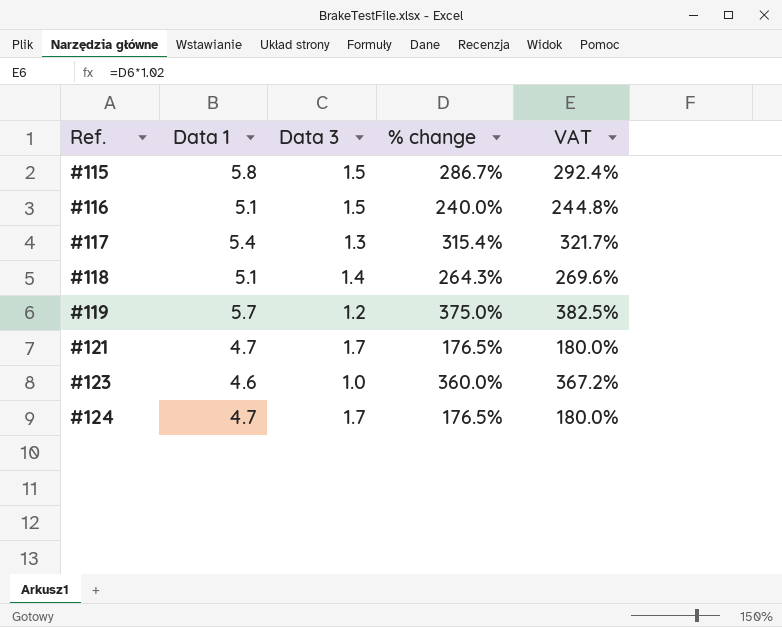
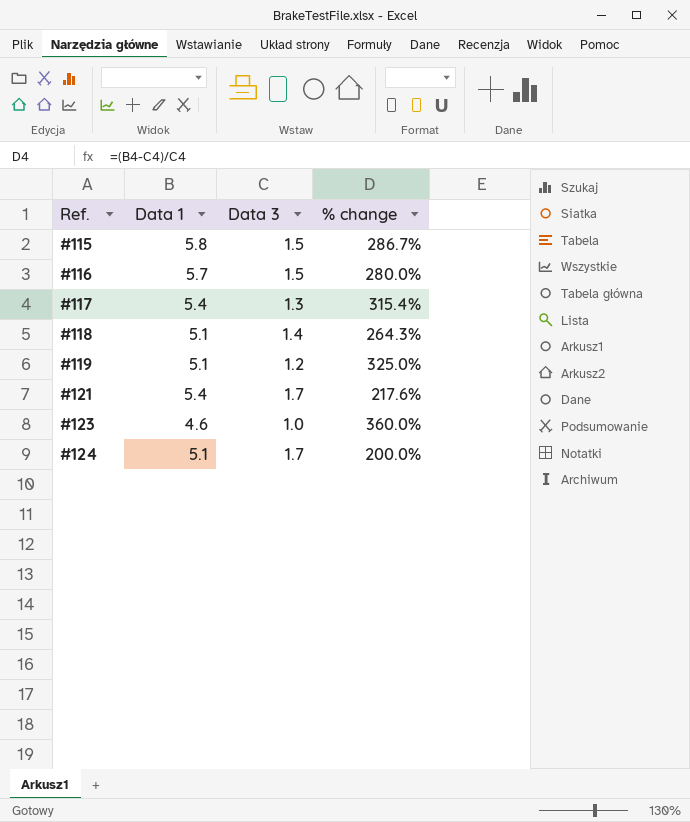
column VAT | formula: [% change] * 1.02 -> none
#116 | Data 1: 5.1 -> 5.7
#116 | % change: 240.0% -> 280.0%
#119 | Data 1: 5.7 -> 5.1
#119 | % change: 375.0% -> 325.0%
#121 | Data 1: 4.7 -> 5.4
#121 | % change: 176.5% -> 217.6%
#124 | Data 1: 4.7 -> 5.1
#124 | % change: 176.5% -> 200.0%

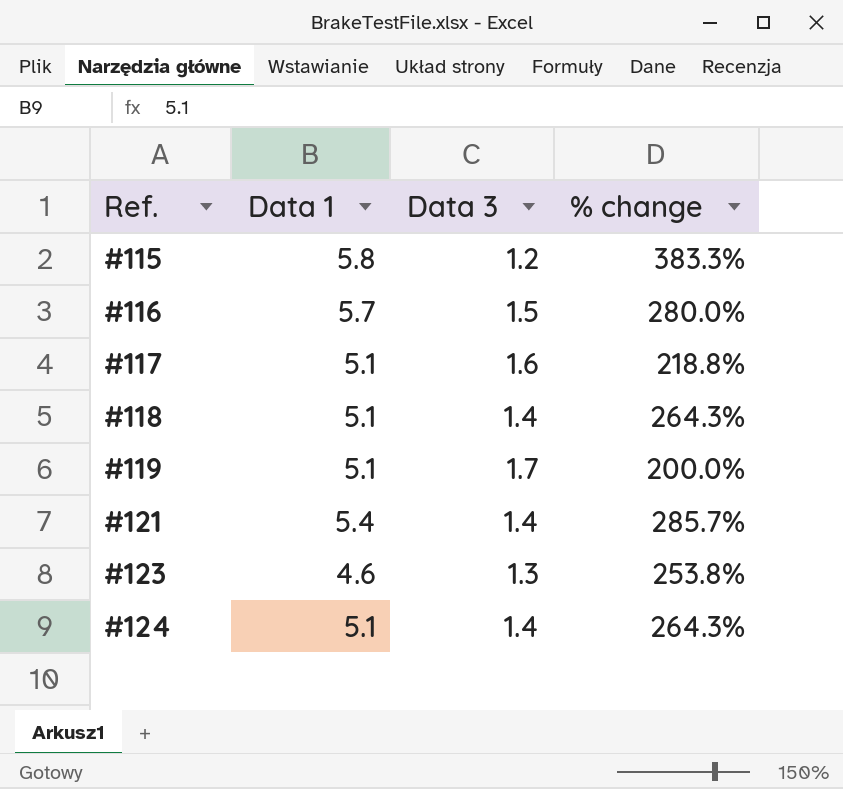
#115 | Data 3: 1.5 -> 1.2
#115 | % change: 286.7% -> 383.3%
#117 | Data 1: 5.4 -> 5.1
#117 | Data 3: 1.3 -> 1.6
#117 | % change: 315.4% -> 218.8%
#119 | Data 3: 1.2 -> 1.7
#119 | % change: 325.0% -> 200.0%
#121 | Data 3: 1.7 -> 1.4
#121 | % change: 217.6% -> 285.7%
#123 | Data 3: 1.0 -> 1.3
#123 | % change: 360.0% -> 253.8%
#124 | Data 3: 1.7 -> 1.4
#124 | % change: 200.0% -> 264.3%

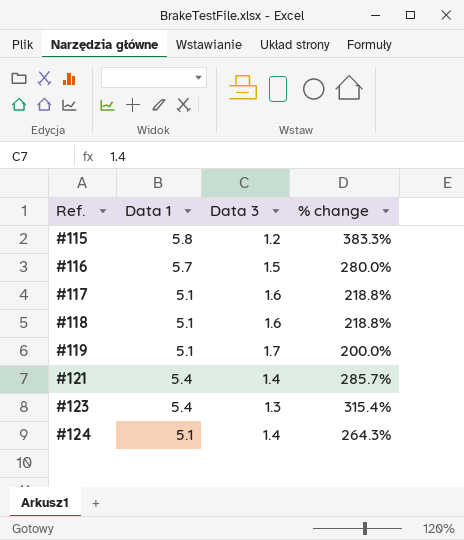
#118 | Data 3: 1.4 -> 1.6
#118 | % change: 264.3% -> 218.8%
#123 | Data 1: 4.6 -> 5.4
#123 | % change: 253.8% -> 315.4%

